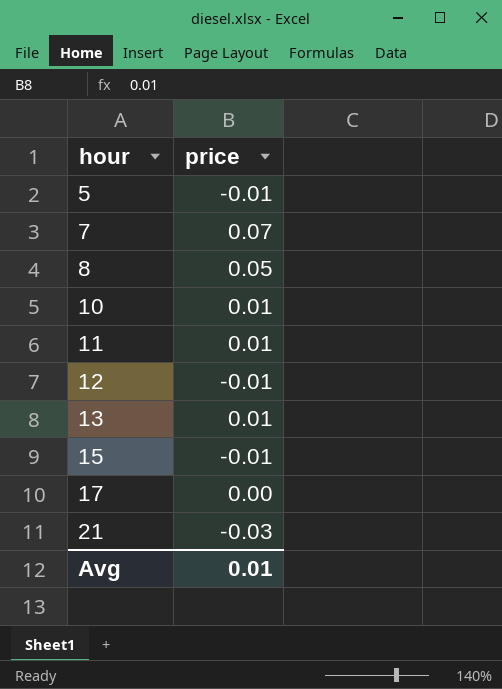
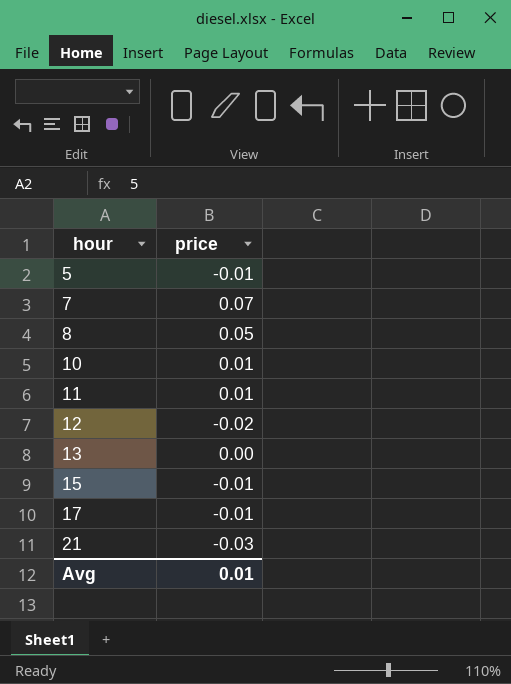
12 | price: -0.01 -> -0.02
13 | price: 0.01 -> 0.00
17 | price: 0.00 -> -0.01

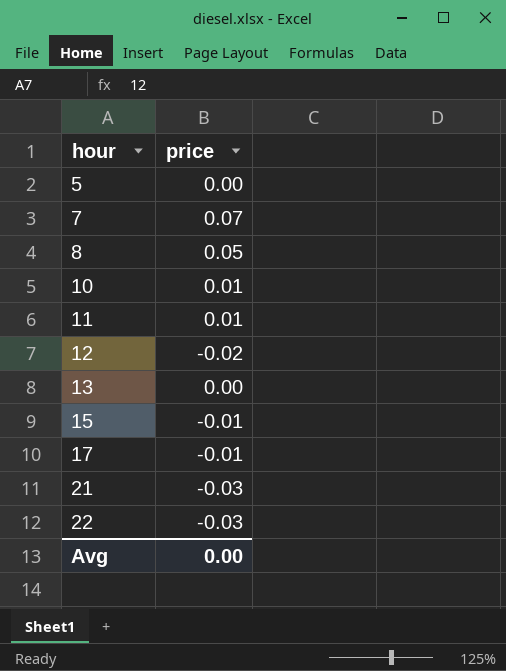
5 | price: -0.01 -> 0.00
row 22: none -> -0.03
Avg | price: 0.01 -> 0.00

